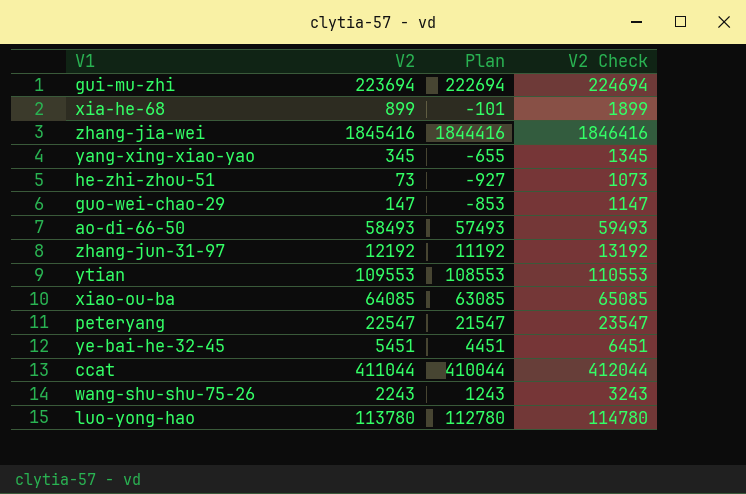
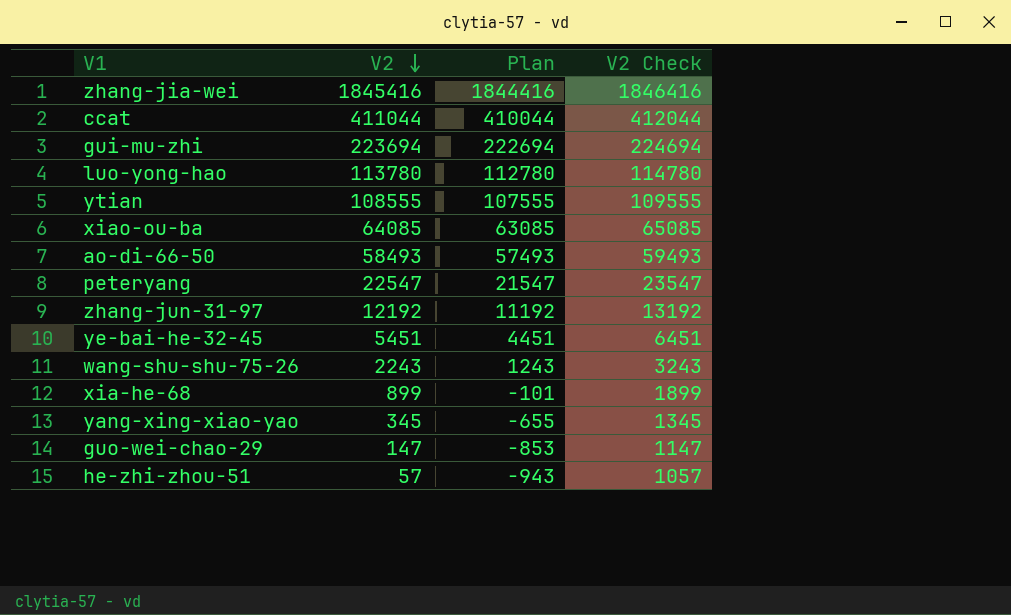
row order: none -> V2 descending
ytian | V2: 109553 -> 108555
ytian | Plan: 108553 -> 107555
ytian | V2 Check: 110553 -> 109555
he-zhi-zhou-51 | V2: 73 -> 57
he-zhi-zhou-51 | Plan: -927 -> -943
he-zhi-zhou-51 | V2 Check: 1073 -> 1057

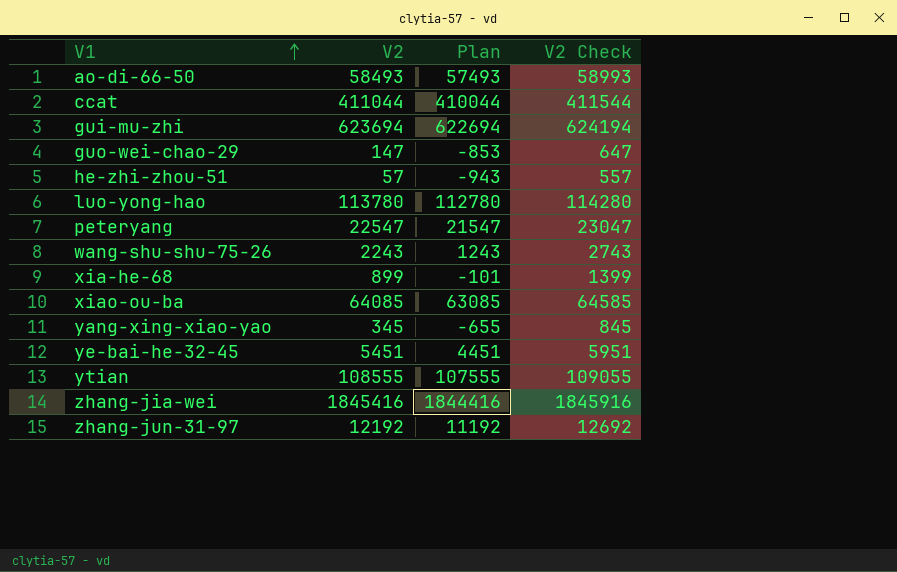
row order: V2 descending -> V1 ascending
column V2 Check | formula: [V2] + 1000 -> [V2] + 500
gui-mu-zhi | V2: 223694 -> 623694
gui-mu-zhi | Plan: 222694 -> 622694

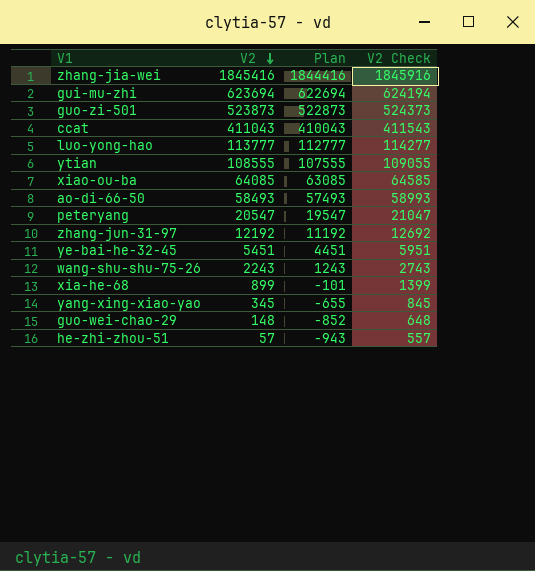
row order: V1 ascending -> V2 descending
row guo-zi-501: none -> 523873 | 522873 | 524373
ccat | V2: 411044 -> 411043
ccat | Plan: 410044 -> 410043
ccat | V2 Check: 411544 -> 411543
luo-yong-hao | V2: 113780 -> 113777
luo-yong-hao | Plan: 112780 -> 112777
luo-yong-hao | V2 Check: 114280 -> 114277
peteryang | V2: 22547 -> 20547
peteryang | Plan: 21547 -> 19547
peteryang | V2 Check: 23047 -> 21047
guo-wei-chao-29 | V2: 147 -> 148
guo-wei-chao-29 | Plan: -853 -> -852
guo-wei-chao-29 | V2 Check: 647 -> 648

